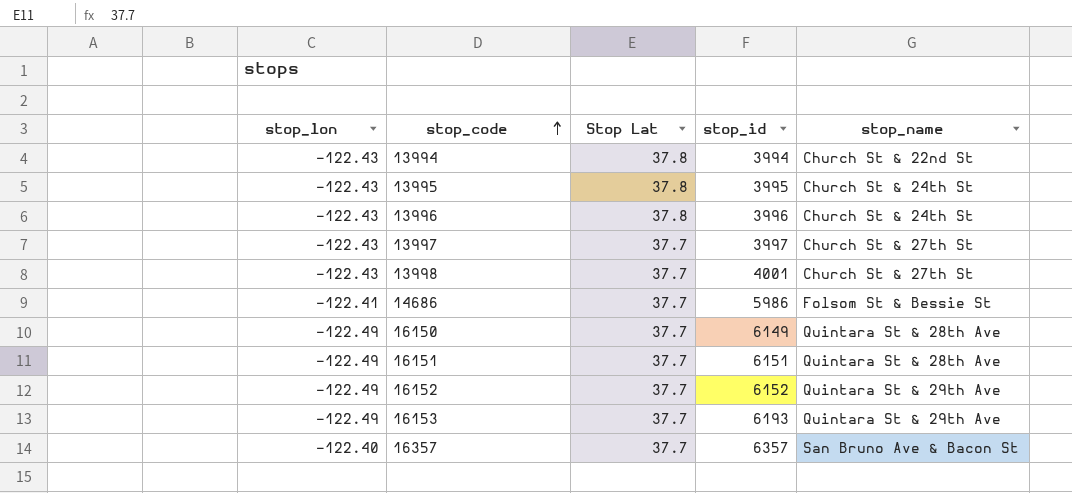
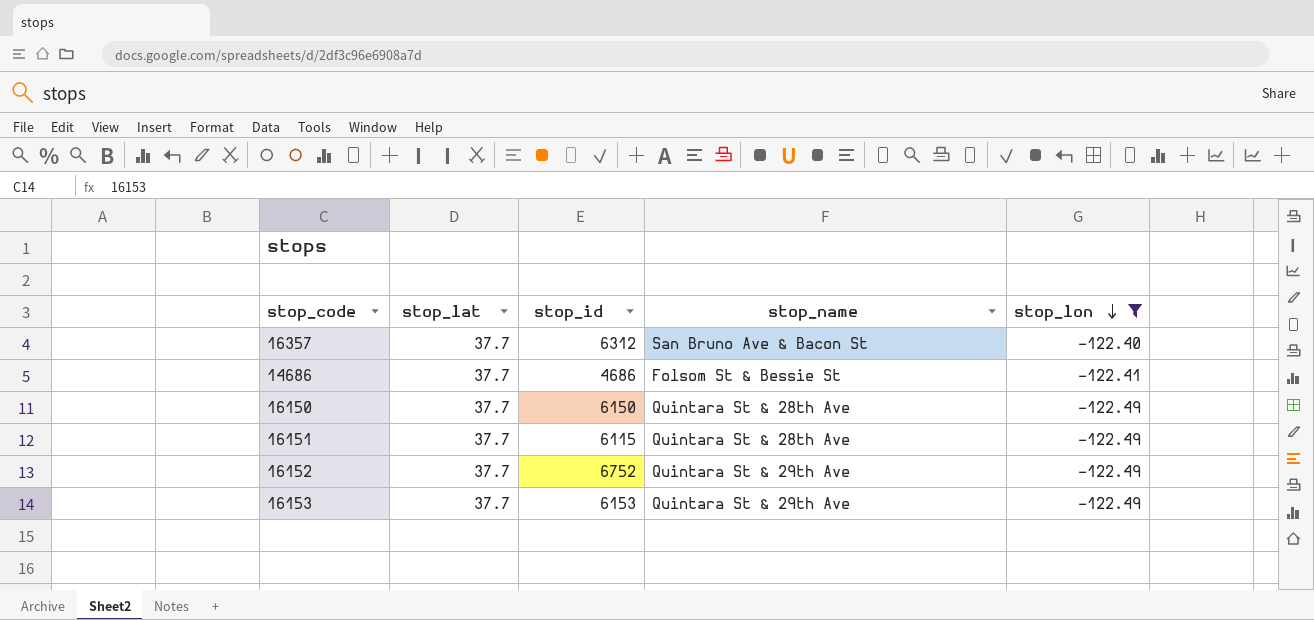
filter: none -> stop_lon != -122.43
row order: stop_code ascending -> stop_lon descending
column name: Stop Lat -> stop_lat
column stop_lon | position: 1 -> 5
16357 | stop_id: 6357 -> 6312
14686 | stop_id: 5986 -> 4686
16150 | stop_id: 6149 -> 6150
16151 | stop_id: 6151 -> 6115
16152 | stop_id: 6152 -> 6752
16153 | stop_id: 6193 -> 6153

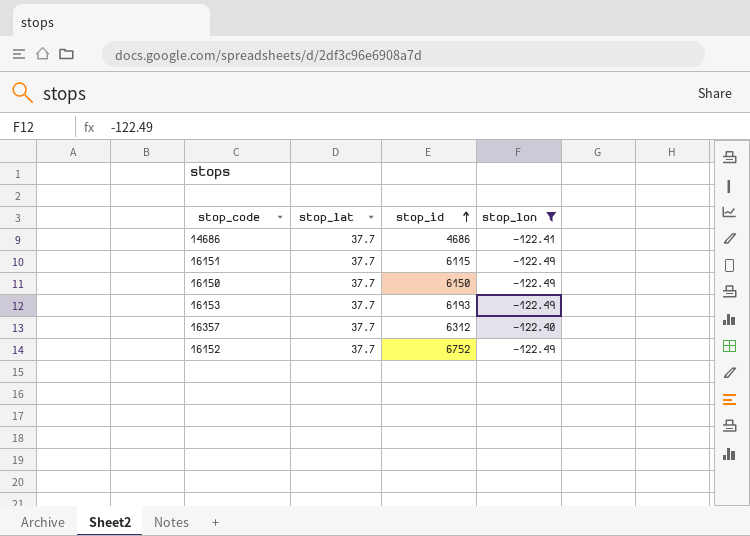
row order: stop_lon descending -> stop_id ascending
column stop_name | position: 4 -> none
16153 | stop_id: 6153 -> 6193

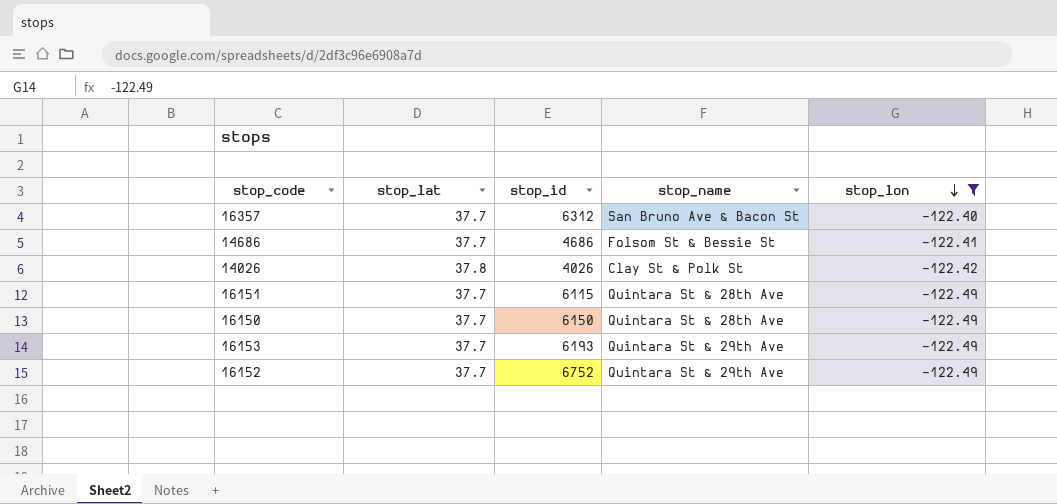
row order: stop_id ascending -> stop_lon descending
column stop_name | position: none -> 4
row 14026: none -> 37.8 | 4026 | Clay St & Polk St | -122.42

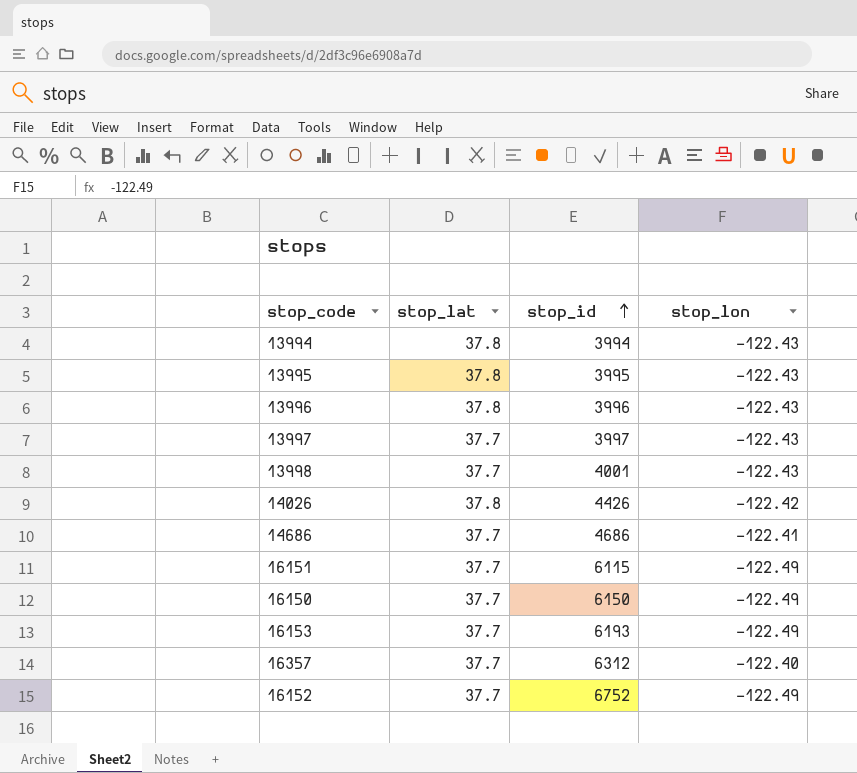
filter: stop_lon != -122.43 -> none
row order: stop_lon descending -> stop_id ascending
column stop_name | position: 4 -> none
14026 | stop_id: 4026 -> 4426

